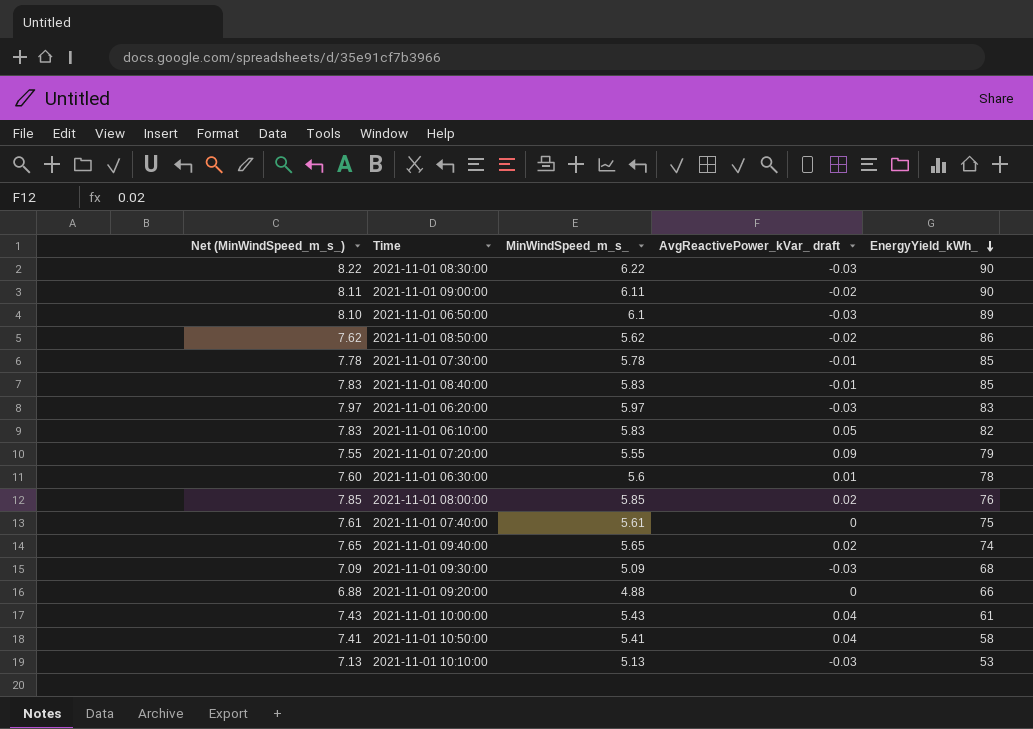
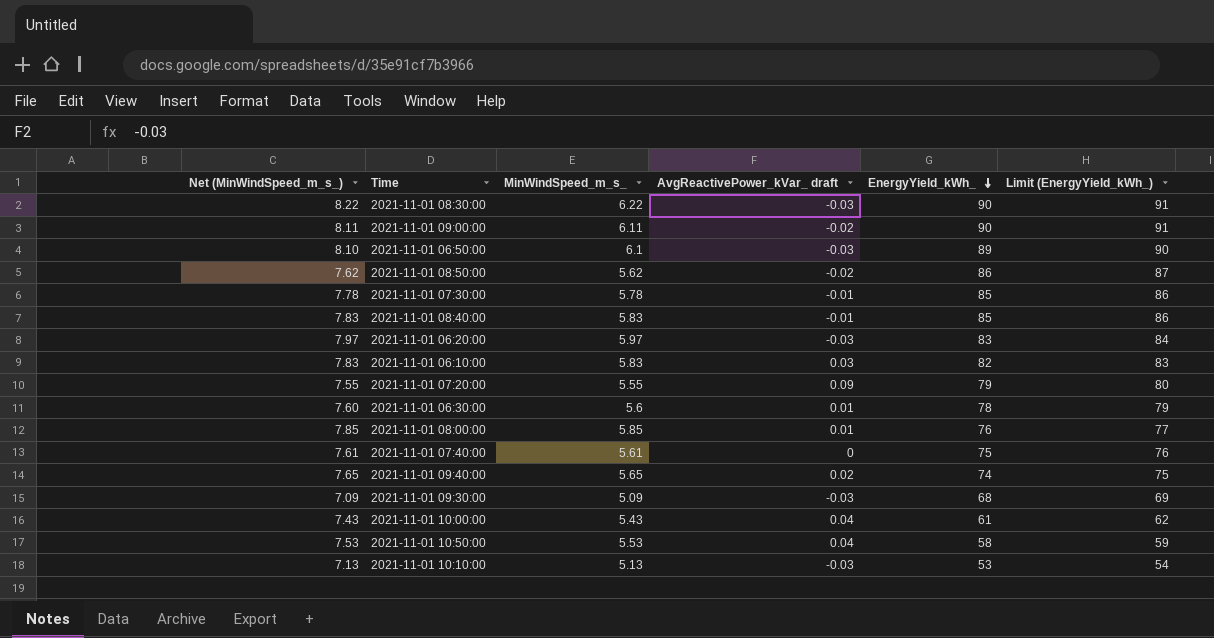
column Limit (EnergyYield_kWh_) | formula: none -> [EnergyYield_kWh_] + 1
row 2021-11-01 09:20:00: 6.88 | 4.88 | 0 | 66 -> none
2021-11-01 06:10:00 | AvgReactivePower_kVar_ draft: 0.05 -> 0.03
2021-11-01 08:00:00 | AvgReactivePower_kVar_ draft: 0.02 -> 0.01
2021-11-01 10:50:00 | Net (MinWindSpeed_m_s_): 7.41 -> 7.53
2021-11-01 10:50:00 | MinWindSpeed_m_s_: 5.41 -> 5.53

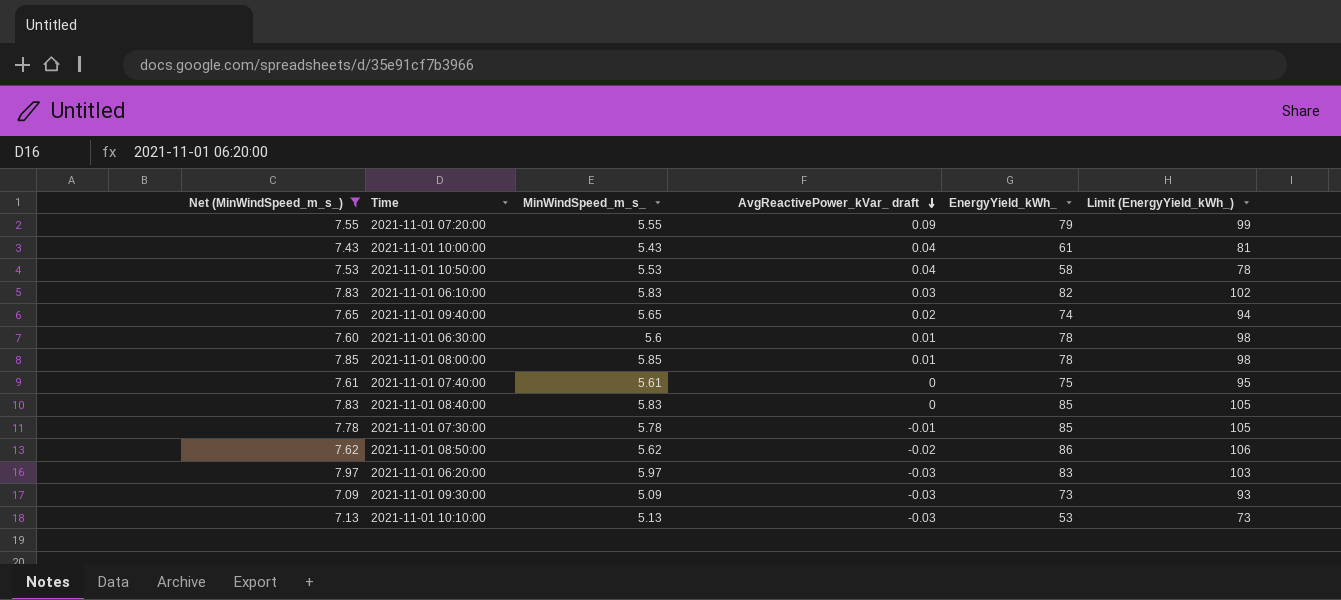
filter: none -> Net (MinWindSpeed_m_s_) <= 7.97
row order: EnergyYield_kWh_ descending -> AvgReactivePower_kVar_ draft descending
column Limit (EnergyYield_kWh_) | formula: [EnergyYield_kWh_] + 1 -> [EnergyYield_kWh_] + 20
2021-11-01 08:00:00 | EnergyYield_kWh_: 76 -> 78
2021-11-01 08:40:00 | AvgReactivePower_kVar_ draft: -0.01 -> 0
2021-11-01 09:30:00 | EnergyYield_kWh_: 68 -> 73

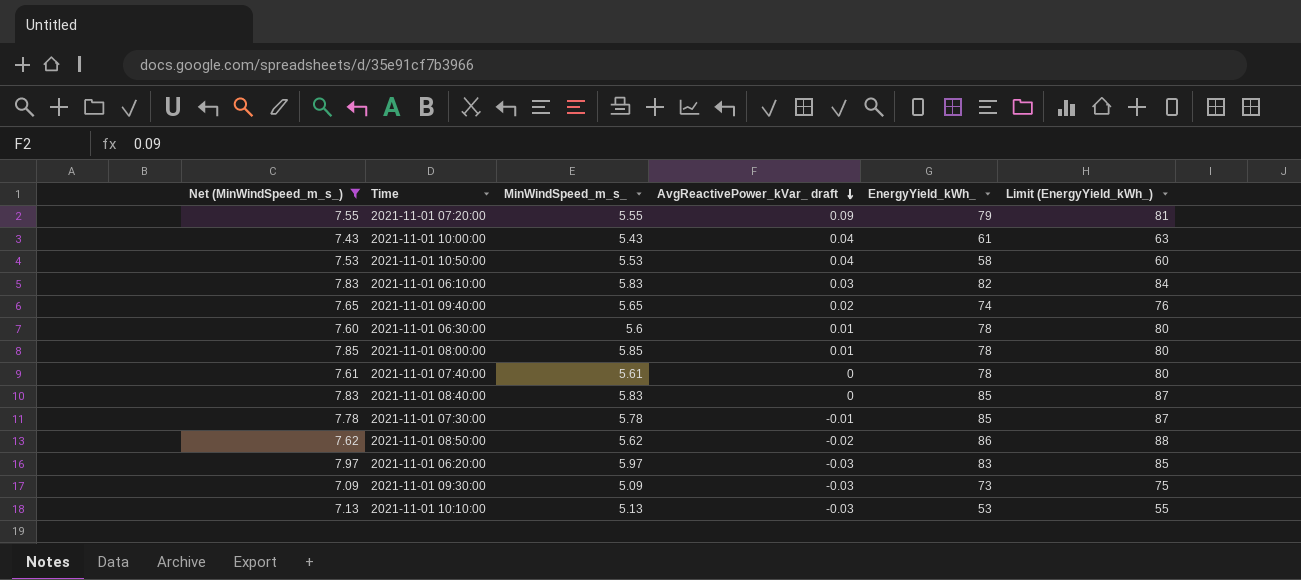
column Limit (EnergyYield_kWh_) | formula: [EnergyYield_kWh_] + 20 -> [EnergyYield_kWh_] + 2
2021-11-01 07:40:00 | EnergyYield_kWh_: 75 -> 78

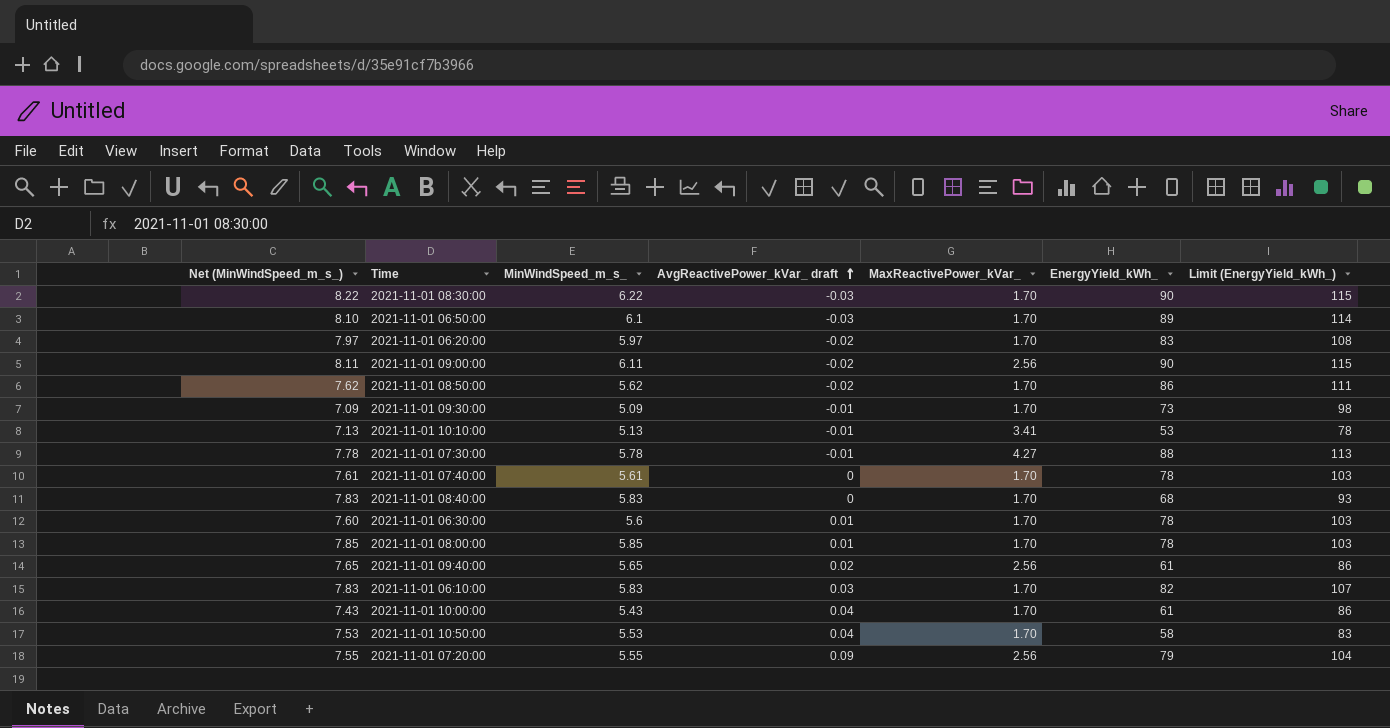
filter: Net (MinWindSpeed_m_s_) <= 7.97 -> none
row order: AvgReactivePower_kVar_ draft descending -> AvgReactivePower_kVar_ draft ascending
column MaxReactivePower_kVar_ | position: none -> 5
column Limit (EnergyYield_kWh_) | formula: [EnergyYield_kWh_] + 2 -> [EnergyYield_kWh_] + 25
2021-11-01 06:20:00 | AvgReactivePower_kVar_ draft: -0.03 -> -0.02
2021-11-01 09:30:00 | AvgReactivePower_kVar_ draft: -0.03 -> -0.01
2021-11-01 10:10:00 | AvgReactivePower_kVar_ draft: -0.03 -> -0.01
2021-11-01 07:30:00 | EnergyYield_kWh_: 85 -> 88
2021-11-01 08:40:00 | EnergyYield_kWh_: 85 -> 68
2021-11-01 09:40:00 | EnergyYield_kWh_: 74 -> 61

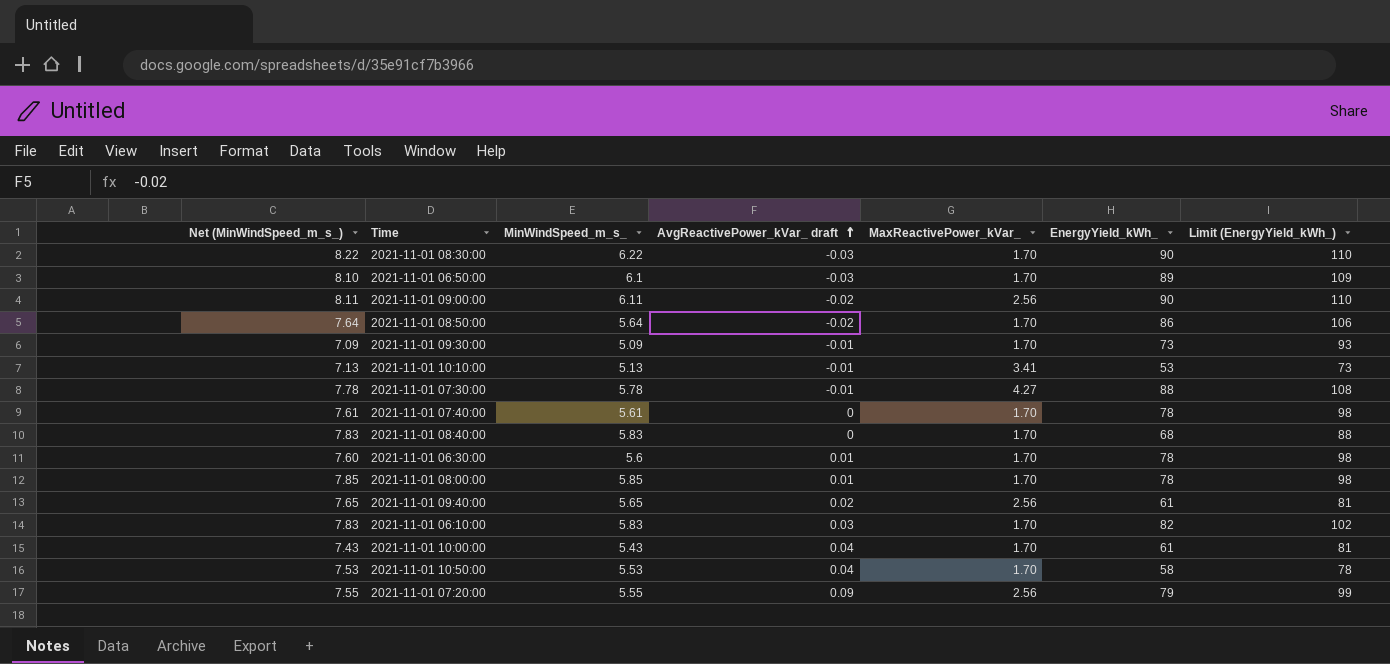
column Limit (EnergyYield_kWh_) | formula: [EnergyYield_kWh_] + 25 -> [EnergyYield_kWh_] + 20
row 2021-11-01 06:20:00: 7.97 | 5.97 | -0.02 | 1.70 | 83 | 108 -> none
2021-11-01 08:50:00 | Net (MinWindSpeed_m_s_): 7.62 -> 7.64
2021-11-01 08:50:00 | MinWindSpeed_m_s_: 5.62 -> 5.64

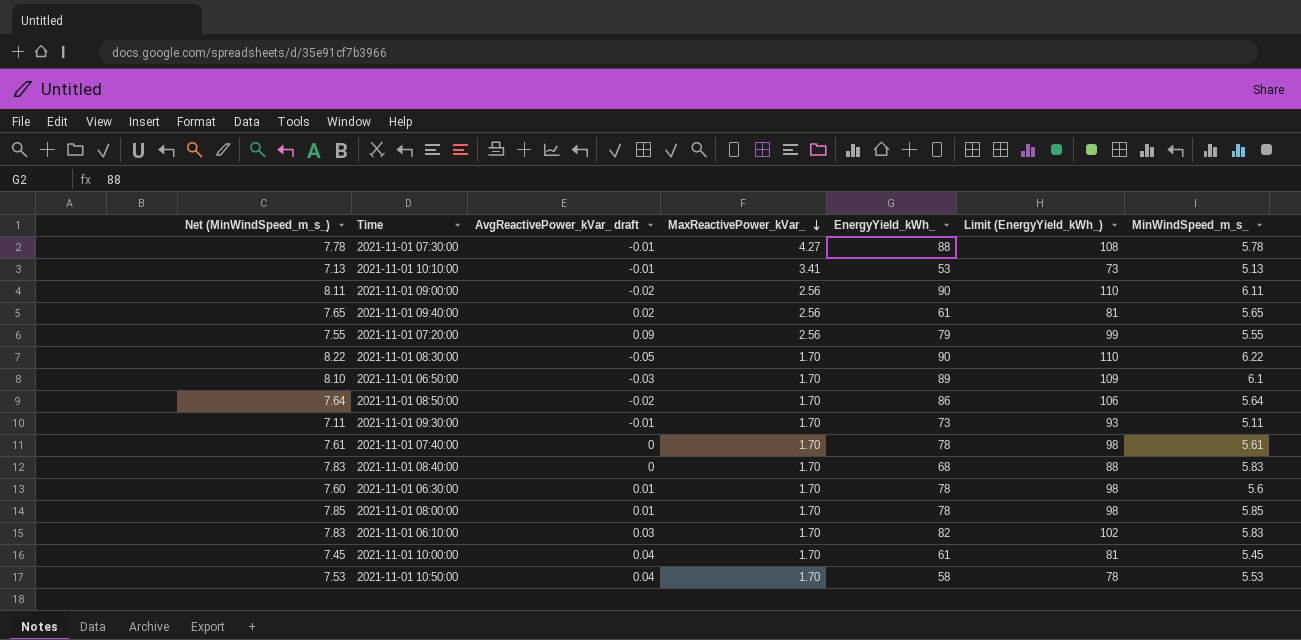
row order: AvgReactivePower_kVar_ draft ascending -> MaxReactivePower_kVar_ descending
column MinWindSpeed_m_s_ | position: 3 -> 7
2021-11-01 08:30:00 | AvgReactivePower_kVar_ draft: -0.03 -> -0.05
2021-11-01 09:30:00 | Net (MinWindSpeed_m_s_): 7.09 -> 7.11
2021-11-01 09:30:00 | MinWindSpeed_m_s_: 5.09 -> 5.11
2021-11-01 10:00:00 | Net (MinWindSpeed_m_s_): 7.43 -> 7.45
2021-11-01 10:00:00 | MinWindSpeed_m_s_: 5.43 -> 5.45

